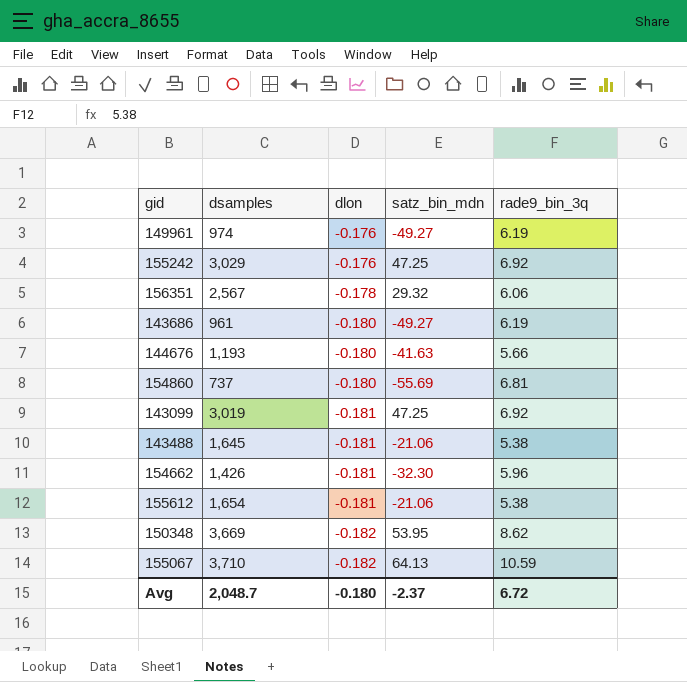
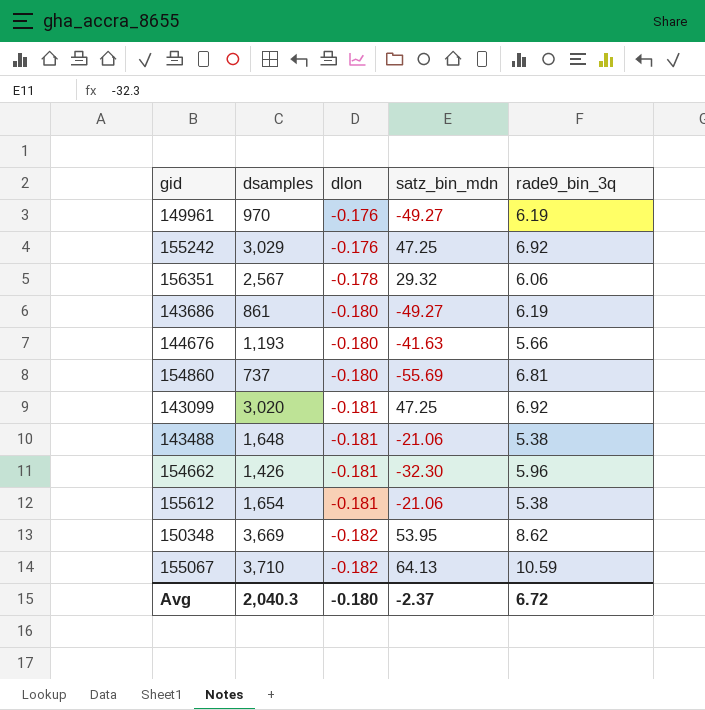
149961 | dsamples: 974 -> 970
143686 | dsamples: 961 -> 861
143099 | dsamples: 3,019 -> 3,020
143488 | dsamples: 1,645 -> 1,648
Avg | dsamples: 2,048.7 -> 2,040.3

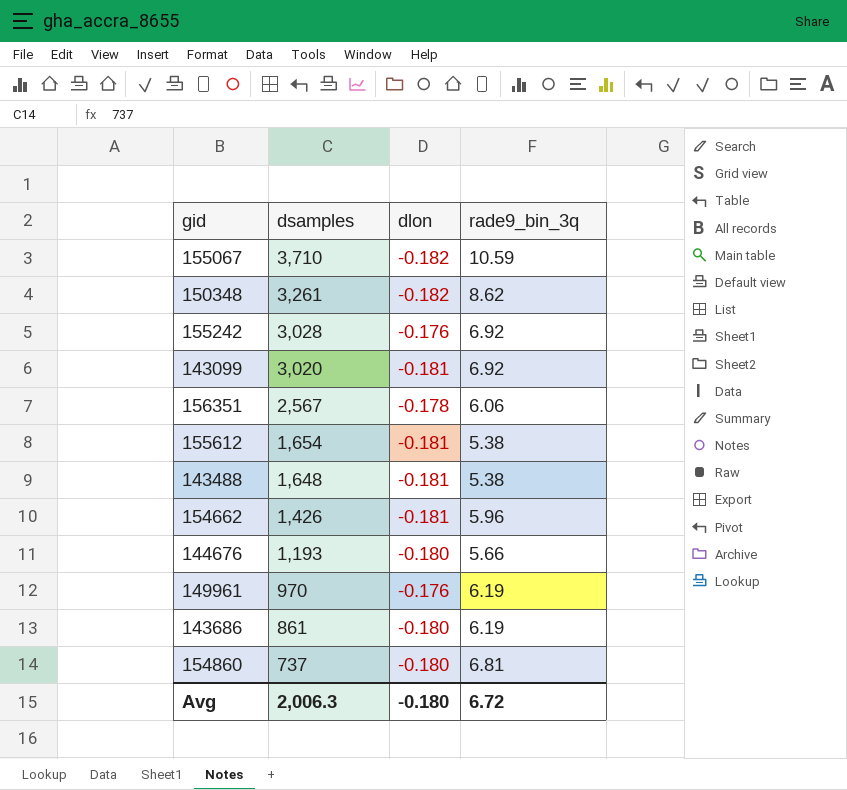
row order: dlon descending -> dsamples descending
column satz_bin_mdn | position: 4 -> none
150348 | dsamples: 3,669 -> 3,261
155242 | dsamples: 3,029 -> 3,028
Avg | dsamples: 2,040.3 -> 2,006.3

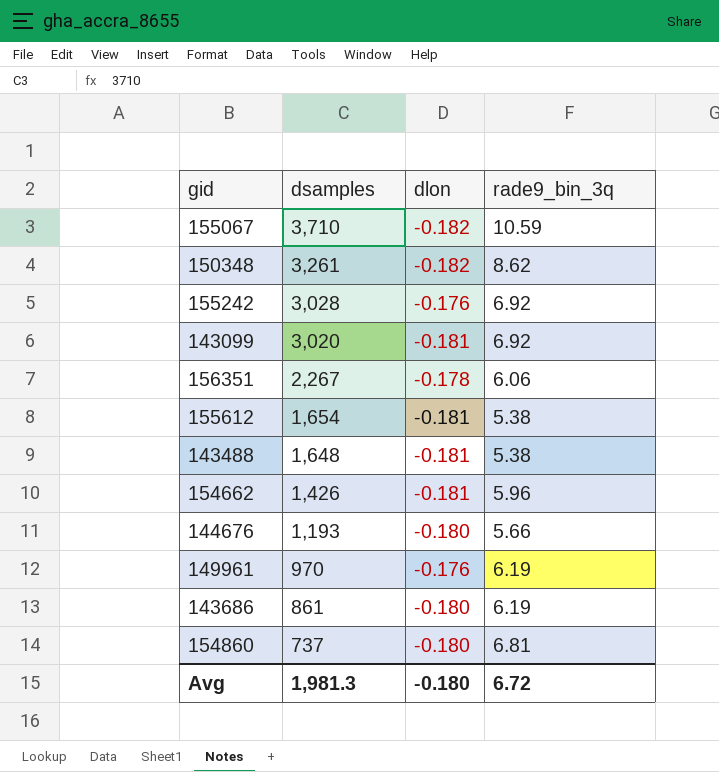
156351 | dsamples: 2,567 -> 2,267
Avg | dsamples: 2,006.3 -> 1,981.3

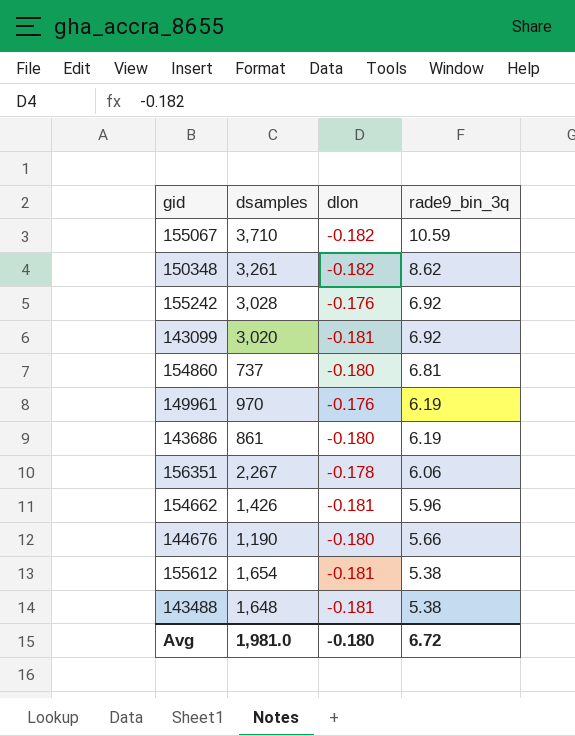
row order: dsamples descending -> rade9_bin_3q descending
144676 | dsamples: 1,193 -> 1,190
Avg | dsamples: 1,981.3 -> 1,981.0

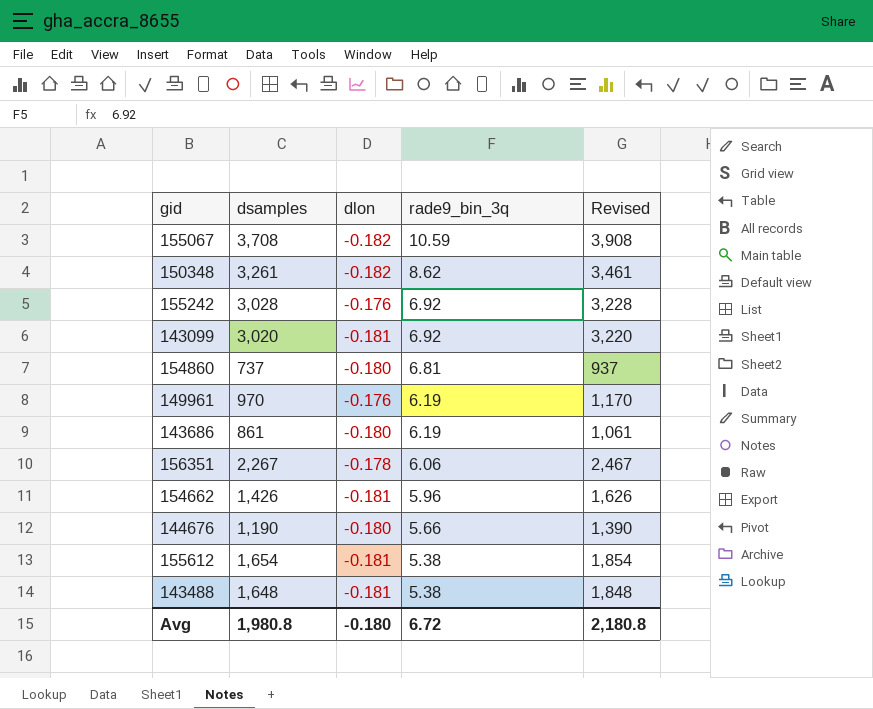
column Revised | formula: none -> [dsamples] + 200
155067 | dsamples: 3,710 -> 3,708
Avg | dsamples: 1,981.0 -> 1,980.8

